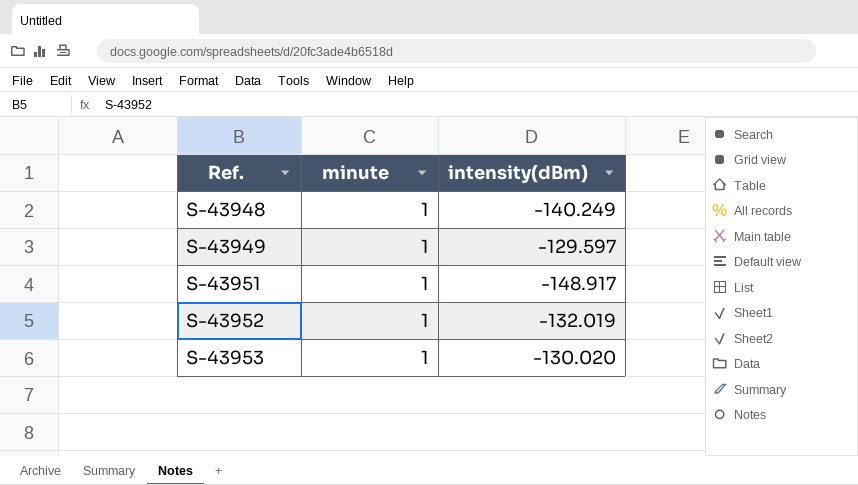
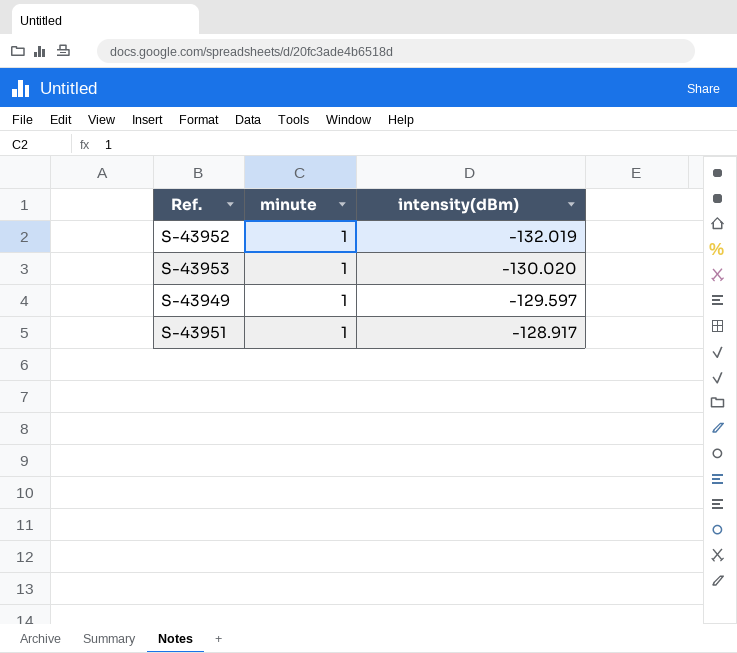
row order: Ref. ascending -> intensity(dBm) ascending
row S-43948: 1 | -140.249 -> none
S-43951 | intensity(dBm): -148.917 -> -128.917

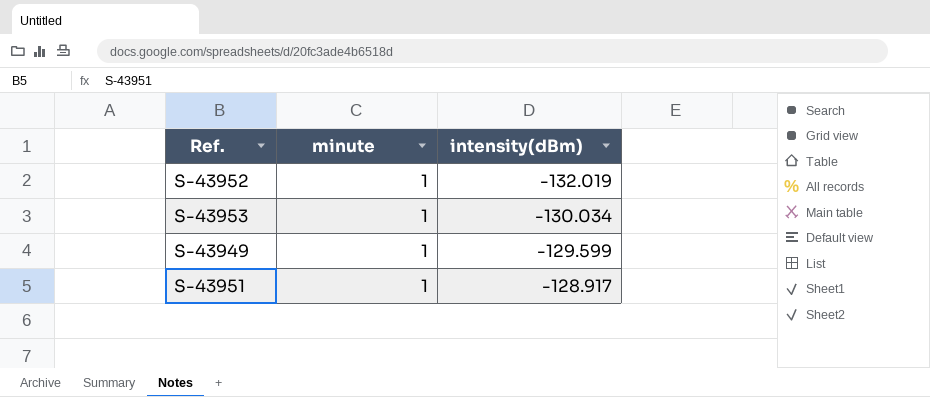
S-43953 | intensity(dBm): -130.020 -> -130.034
S-43949 | intensity(dBm): -129.597 -> -129.599

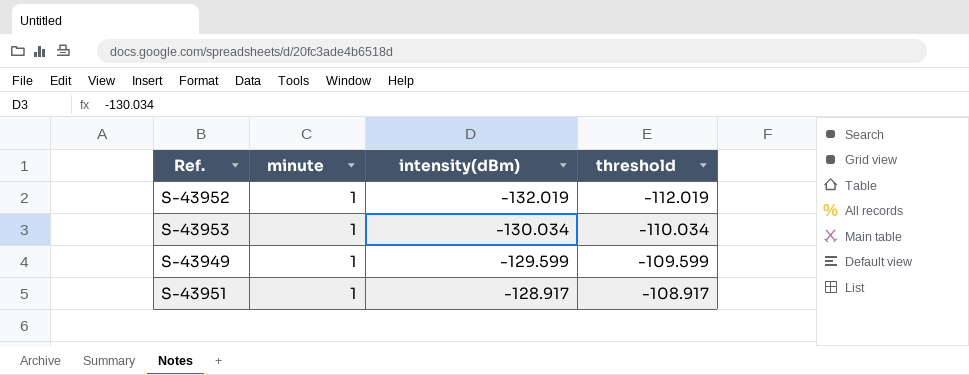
column threshold | formula: none -> [intensity(dBm)] + 20

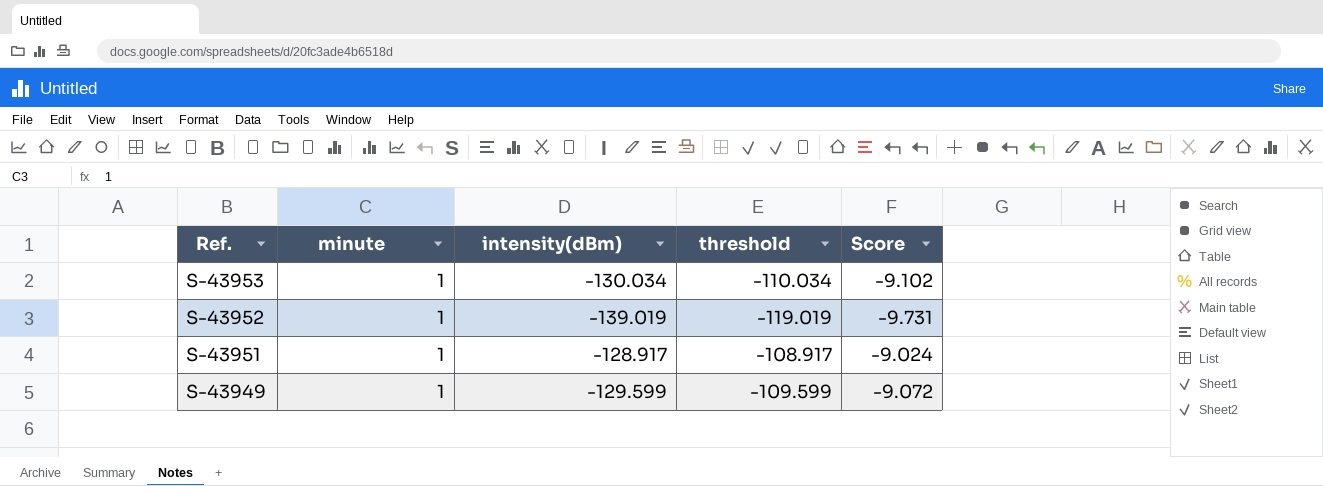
row order: intensity(dBm) ascending -> Ref. descending
column Score | formula: none -> [intensity(dBm)] * 0.07
S-43952 | intensity(dBm): -132.019 -> -139.019
S-43952 | threshold: -112.019 -> -119.019

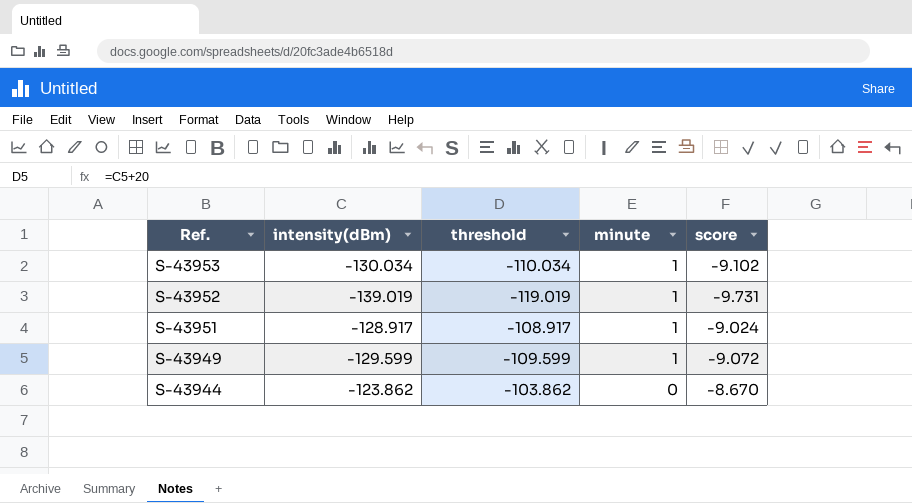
column minute | position: 2 -> 4
column name: Score -> score
row S-43944: none -> -123.862 | -103.862 | 0 | -8.670

